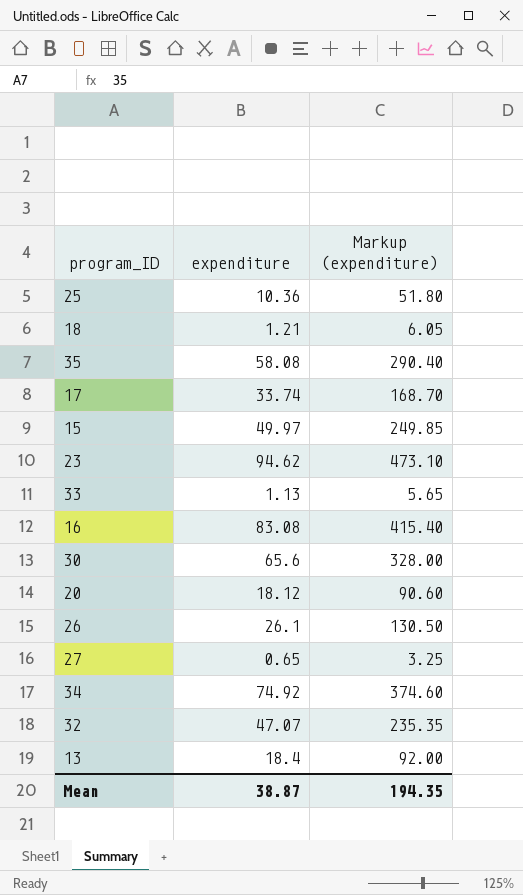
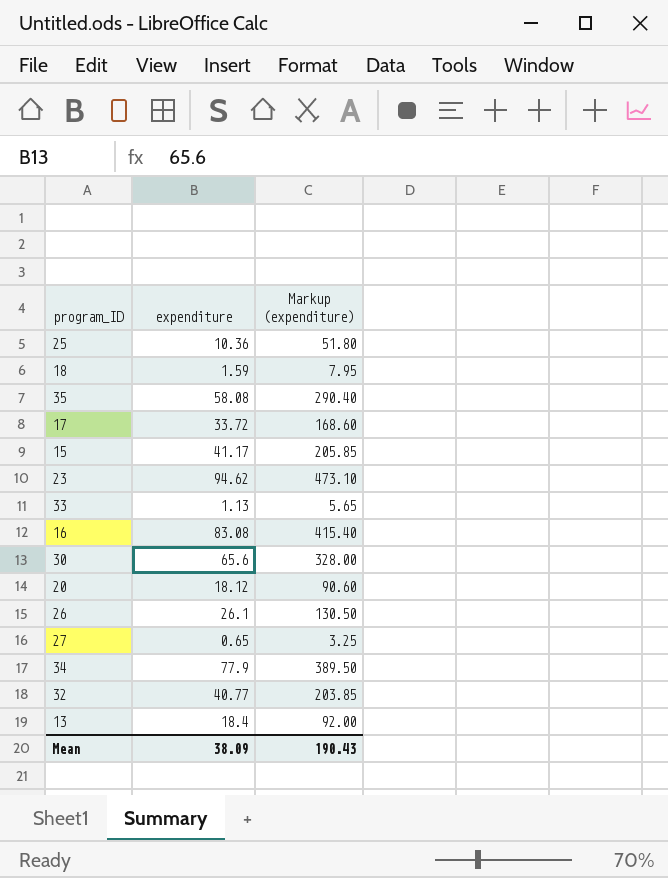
18 | expenditure: 1.21 -> 1.59
18 | Markup (expenditure): 6.05 -> 7.95
17 | expenditure: 33.74 -> 33.72
17 | Markup (expenditure): 168.70 -> 168.60
15 | expenditure: 49.97 -> 41.17
15 | Markup (expenditure): 249.85 -> 205.85
34 | expenditure: 74.92 -> 77.9
34 | Markup (expenditure): 374.60 -> 389.50
32 | expenditure: 47.07 -> 40.77
32 | Markup (expenditure): 235.35 -> 203.85
Mean | expenditure: 38.87 -> 38.09
Mean | Markup (expenditure): 194.35 -> 190.43

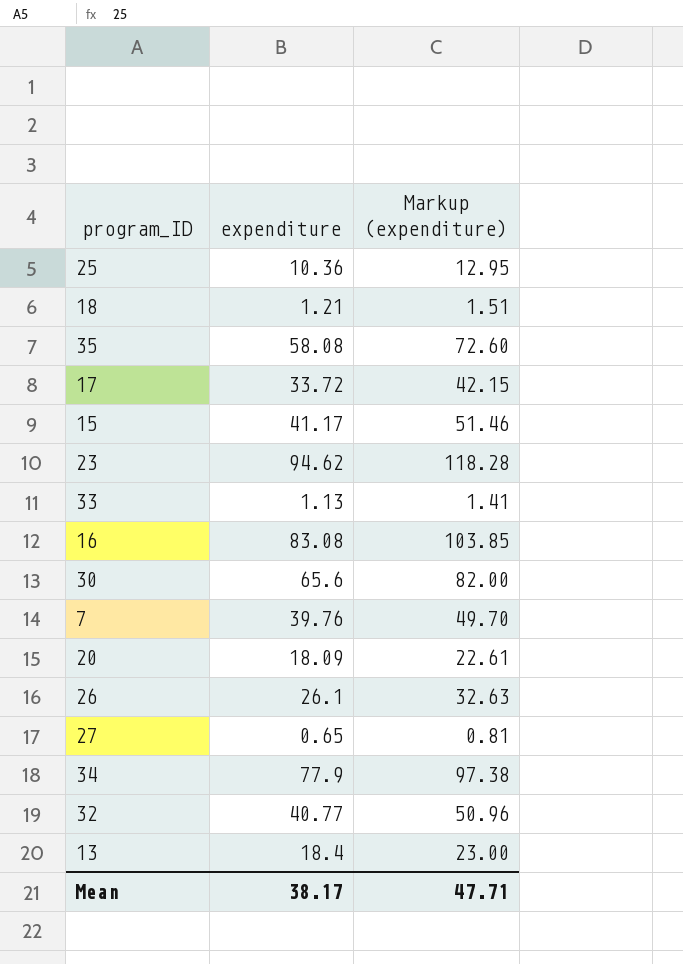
column Markup (expenditure) | formula: [expenditure] * 5 -> [expenditure] * 1.25
18 | expenditure: 1.59 -> 1.21
row 7: none -> 39.76 | 49.70
20 | expenditure: 18.12 -> 18.09
Mean | expenditure: 38.09 -> 38.17
Mean | Markup (expenditure): 190.43 -> 47.71

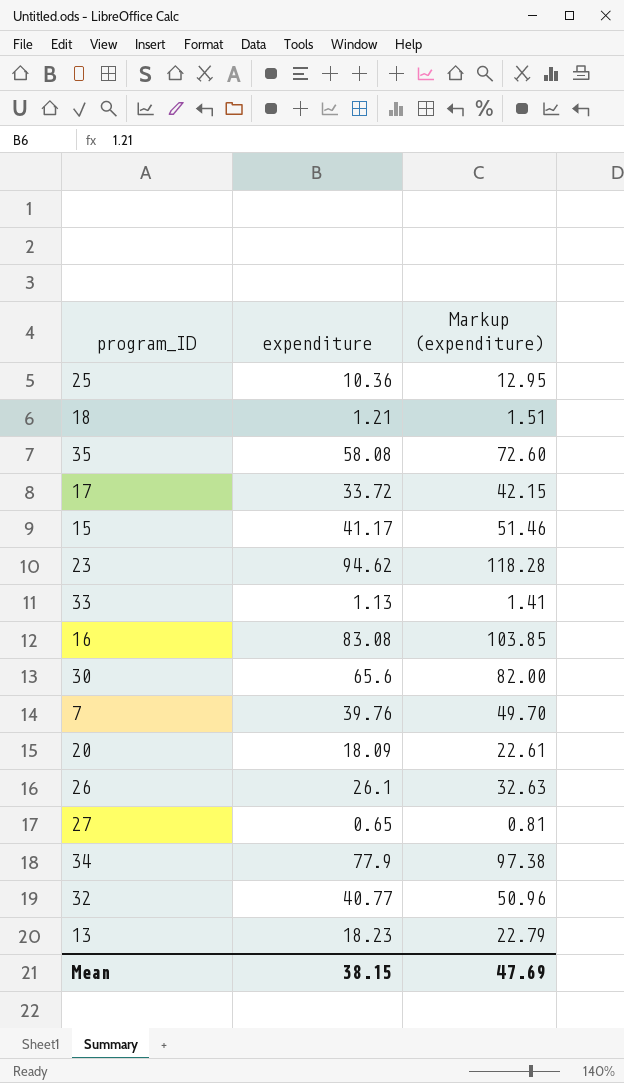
13 | expenditure: 18.4 -> 18.23
13 | Markup (expenditure): 23.00 -> 22.79
Mean | expenditure: 38.17 -> 38.15
Mean | Markup (expenditure): 47.71 -> 47.69

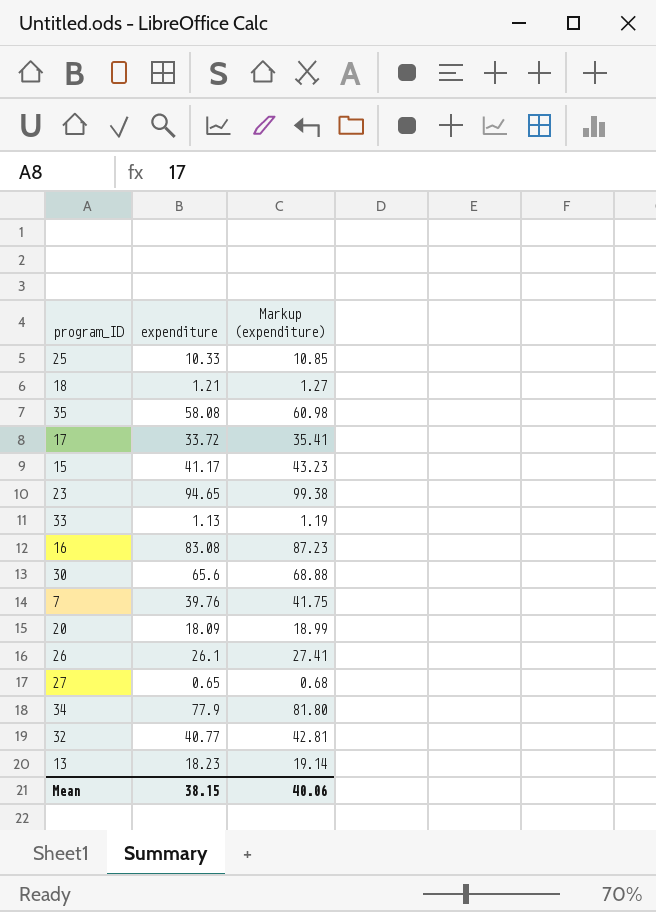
column Markup (expenditure) | formula: [expenditure] * 1.25 -> [expenditure] * 1.05
25 | expenditure: 10.36 -> 10.33
23 | expenditure: 94.62 -> 94.65
Mean | Markup (expenditure): 47.69 -> 40.06

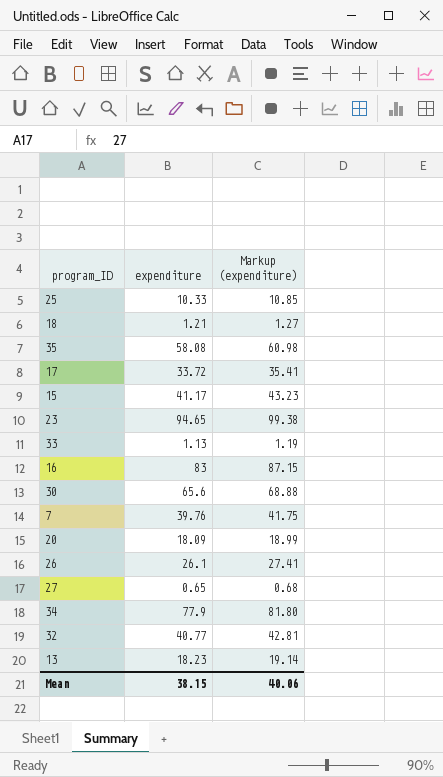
16 | expenditure: 83.08 -> 83
16 | Markup (expenditure): 87.23 -> 87.15

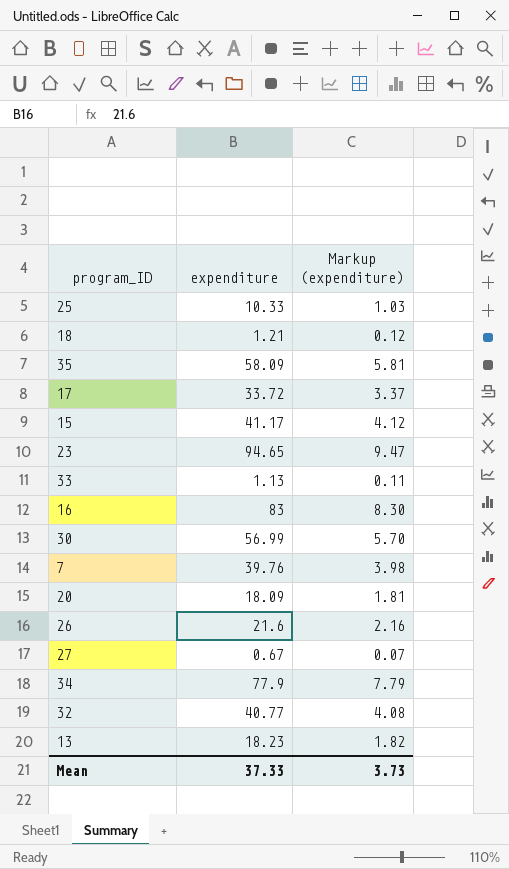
column Markup (expenditure) | formula: [expenditure] * 1.05 -> [expenditure] * 0.1
35 | expenditure: 58.08 -> 58.09
30 | expenditure: 65.6 -> 56.99
26 | expenditure: 26.1 -> 21.6
27 | expenditure: 0.65 -> 0.67
Mean | expenditure: 38.15 -> 37.33
Mean | Markup (expenditure): 40.06 -> 3.73

